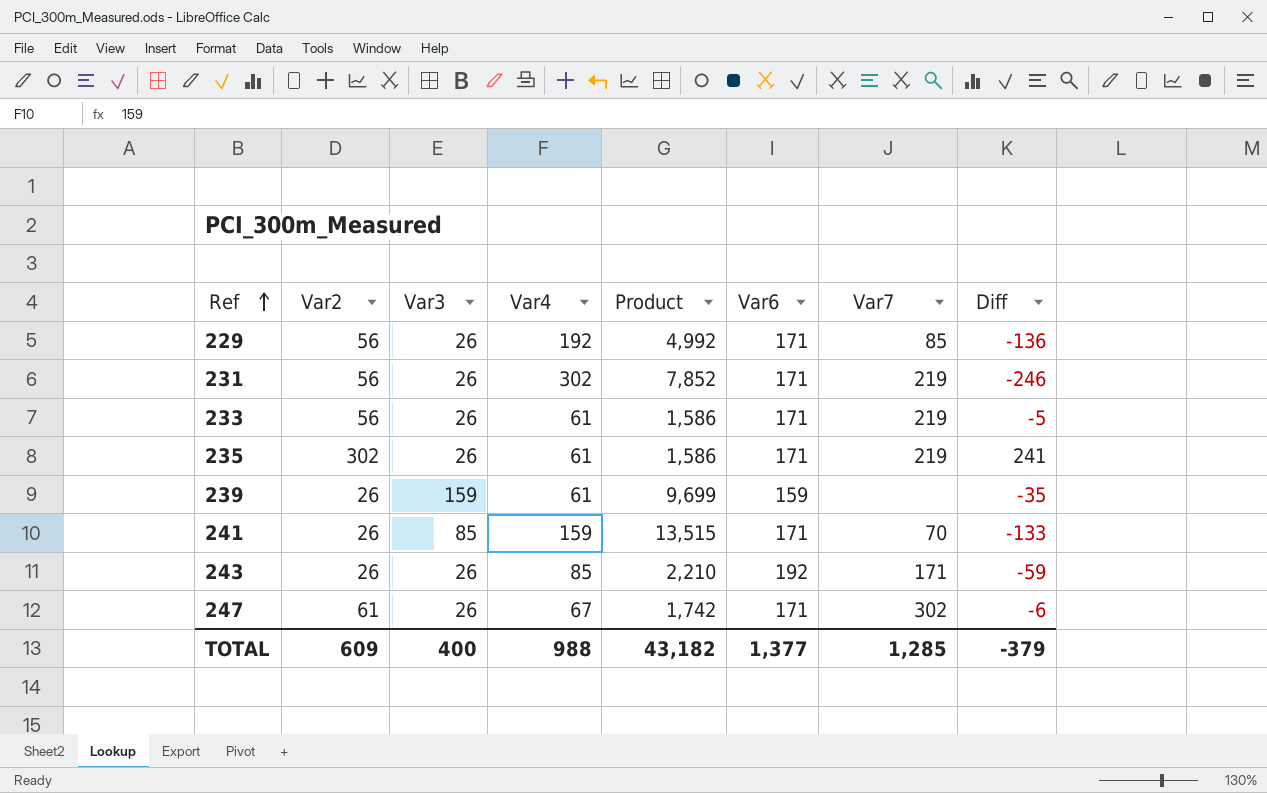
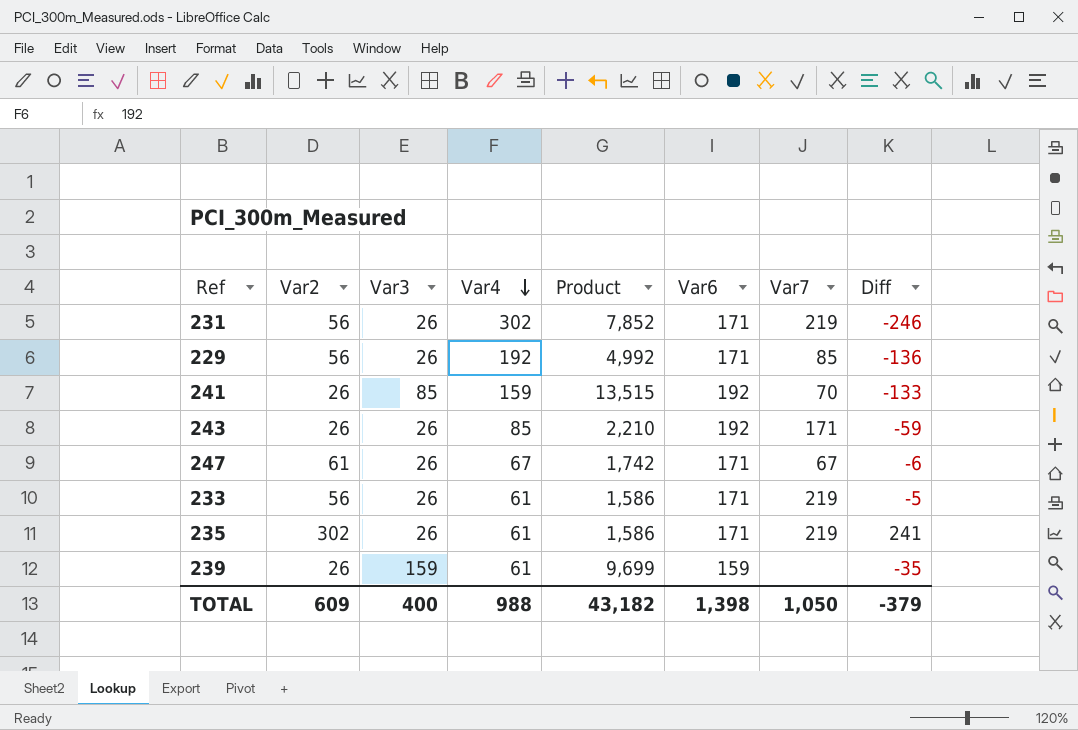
row order: Ref ascending -> Var4 descending
241 | Var6: 171 -> 192
247 | Var7: 302 -> 67
TOTAL | Var6: 1,377 -> 1,398
TOTAL | Var7: 1,285 -> 1,050

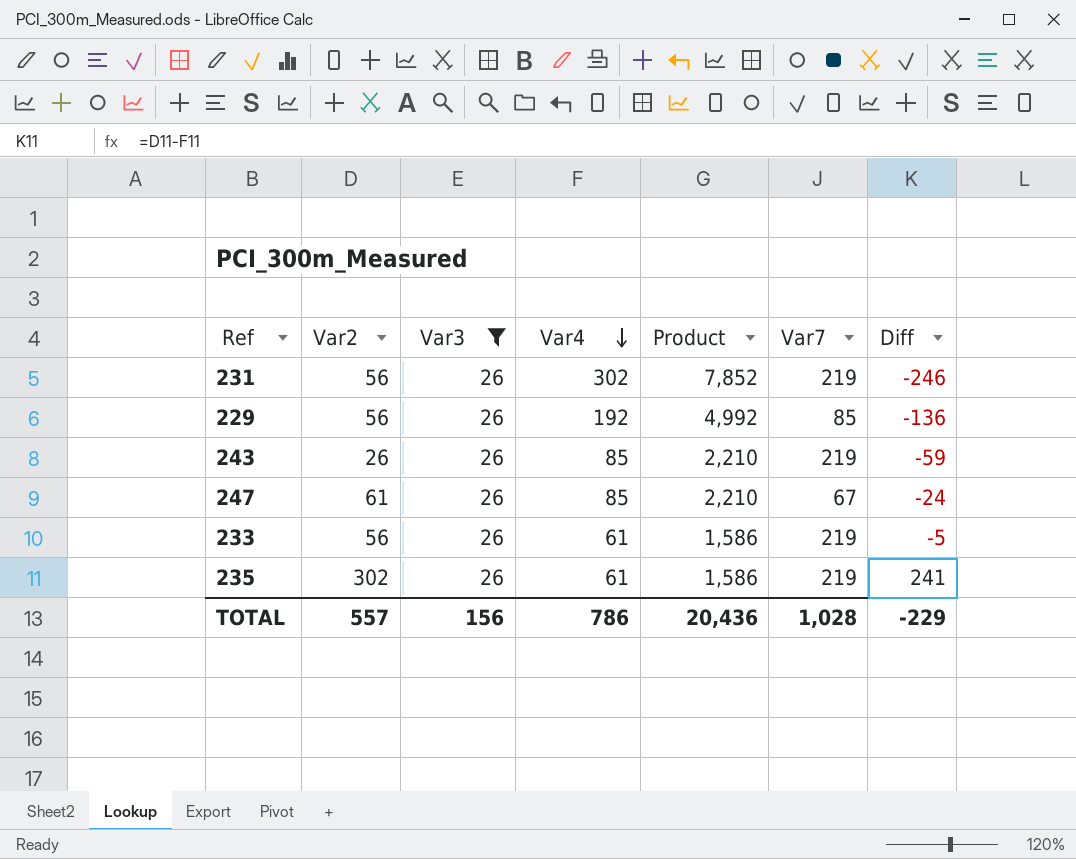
filter: none -> Var3 = 26
column Var6 | position: 6 -> none
243 | Var7: 171 -> 219
247 | Var4: 67 -> 85
247 | Product: 1,742 -> 2,210
247 | Diff: -6 -> -24
TOTAL | Var2: 609 -> 557
TOTAL | Var3: 400 -> 156
TOTAL | Var4: 988 -> 786
TOTAL | Product: 43,182 -> 20,436
TOTAL | Var7: 1,050 -> 1,028
TOTAL | Diff: -379 -> -229

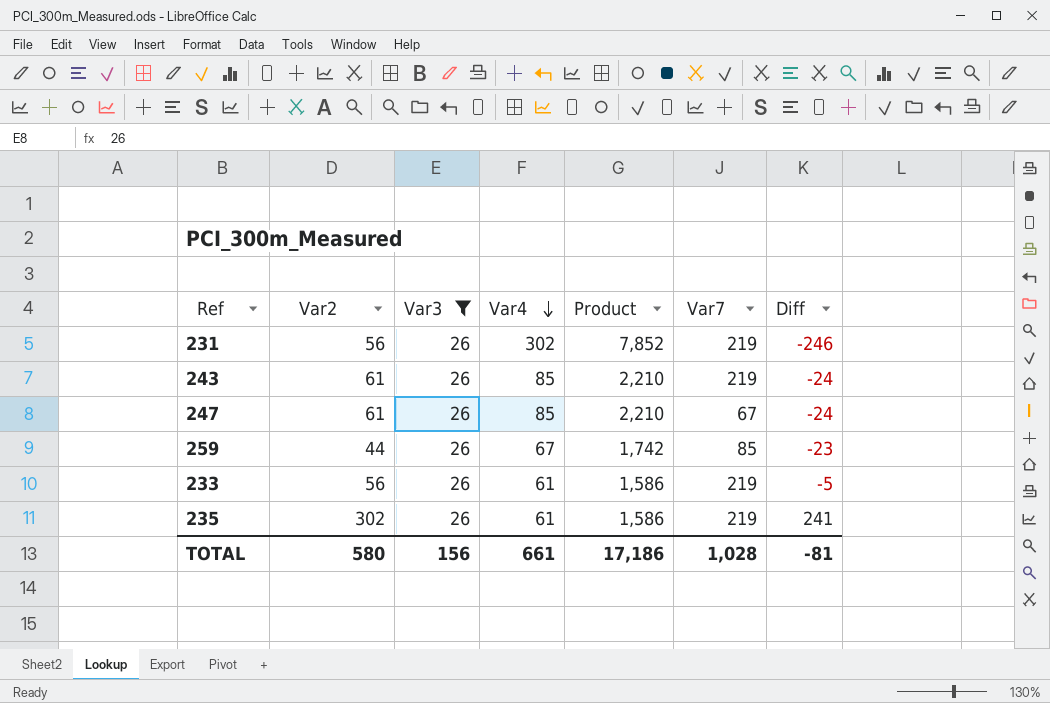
row 229: 56 | 26 | 192 | 4,992 | 85 | -136 -> none
243 | Var2: 26 -> 61
243 | Diff: -59 -> -24
row 259: none -> 44 | 26 | 67 | 1,742 | 85 | -23
TOTAL | Var2: 557 -> 580
TOTAL | Var4: 786 -> 661
TOTAL | Product: 20,436 -> 17,186
TOTAL | Diff: -229 -> -81

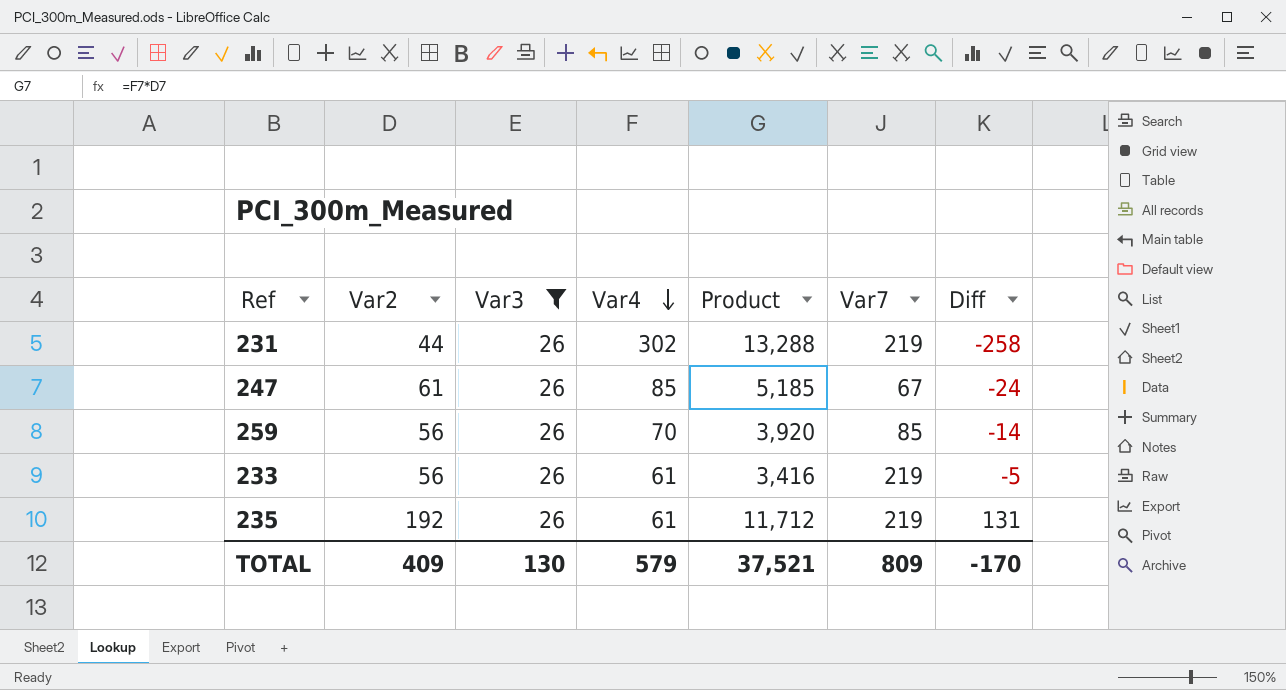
column Product | formula: [Var3] * [Var4] -> [Var2] * [Var4]
row 243: 61 | 26 | 85 | 2,210 | 219 | -24 -> none
231 | Var2: 56 -> 44
231 | Diff: -246 -> -258
259 | Var2: 44 -> 56
259 | Var4: 67 -> 70
259 | Diff: -23 -> -14
235 | Var2: 302 -> 192
235 | Diff: 241 -> 131
TOTAL | Var2: 580 -> 409
TOTAL | Var3: 156 -> 130
TOTAL | Var4: 661 -> 579
TOTAL | Product: 17,186 -> 37,521
TOTAL | Var7: 1,028 -> 809
TOTAL | Diff: -81 -> -170

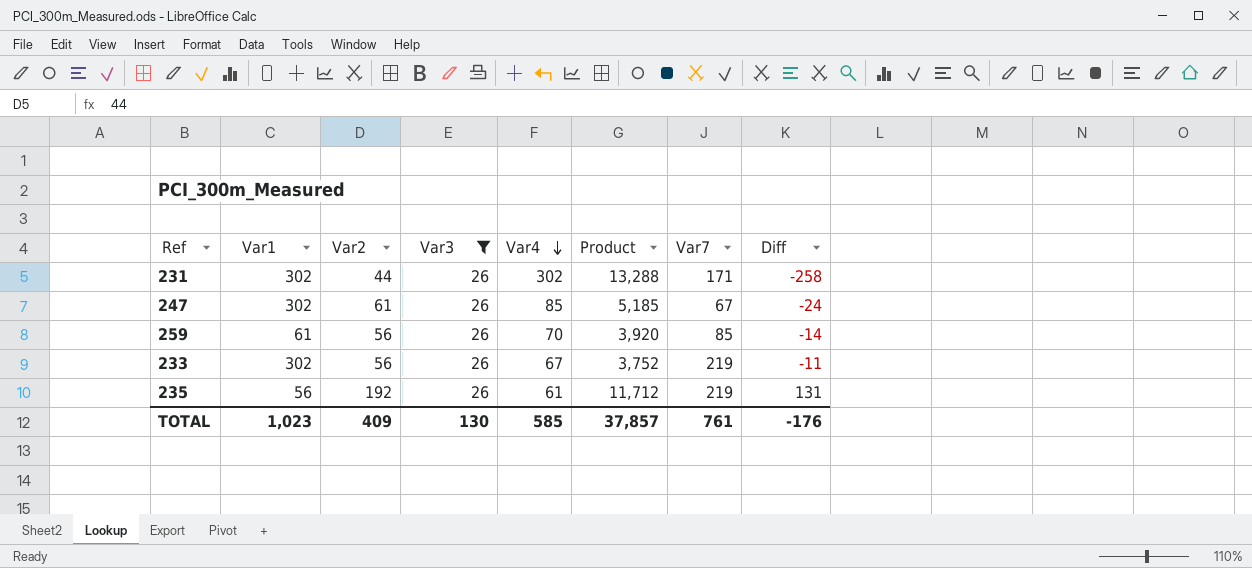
column Var1 | position: none -> 2
231 | Var7: 219 -> 171
233 | Var4: 61 -> 67
233 | Product: 3,416 -> 3,752
233 | Diff: -5 -> -11
TOTAL | Var4: 579 -> 585
TOTAL | Product: 37,521 -> 37,857
TOTAL | Var7: 809 -> 761
TOTAL | Diff: -170 -> -176

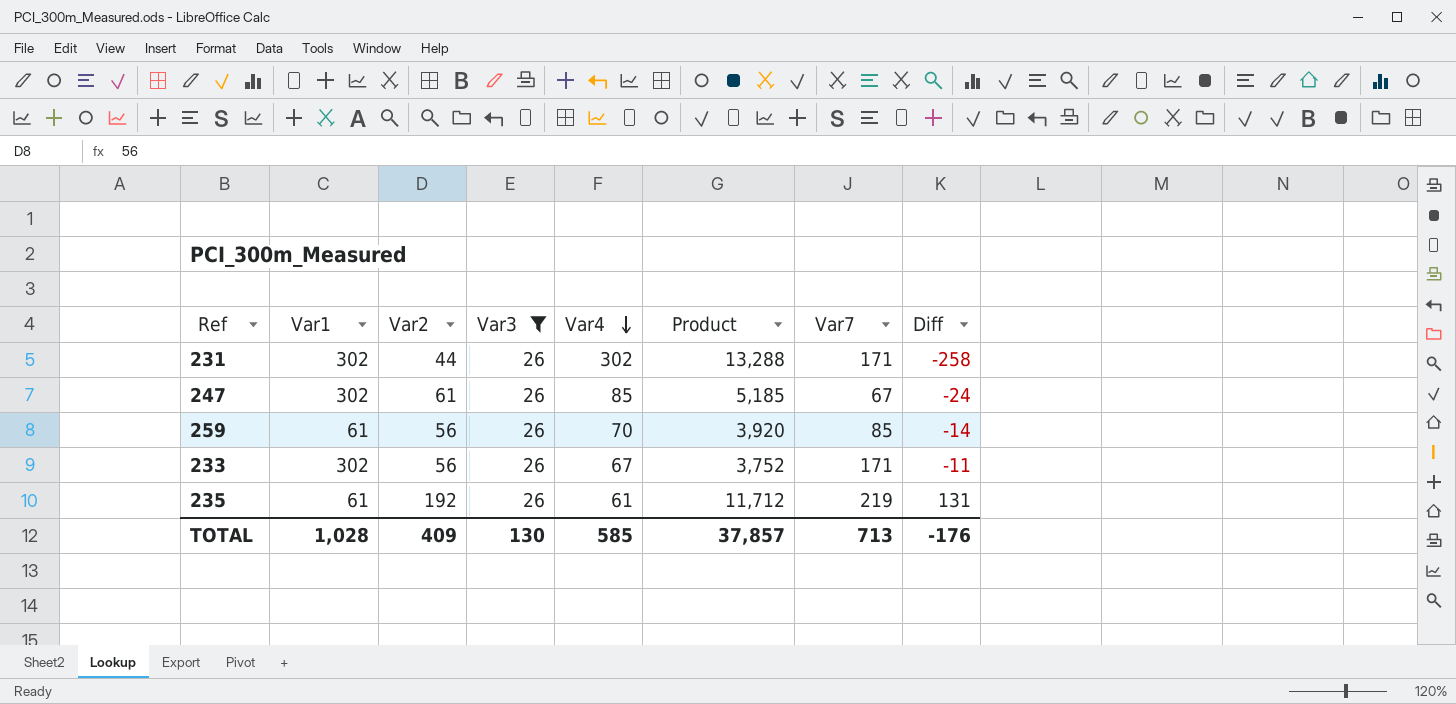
233 | Var7: 219 -> 171
235 | Var1: 56 -> 61
TOTAL | Var1: 1,023 -> 1,028
TOTAL | Var7: 761 -> 713

